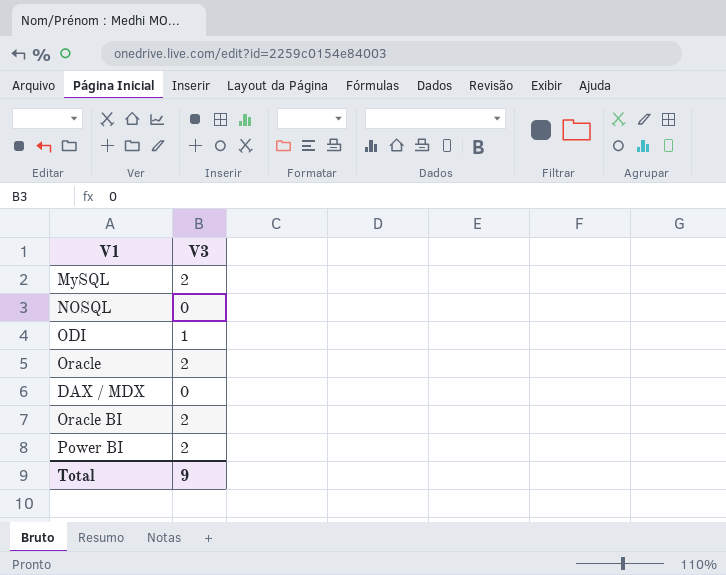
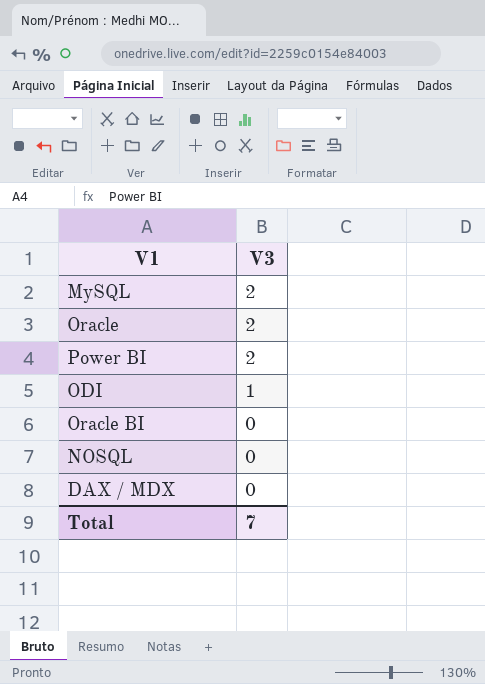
row order: none -> V3 descending
Oracle BI | V3: 2 -> 0
Total | V3: 9 -> 7

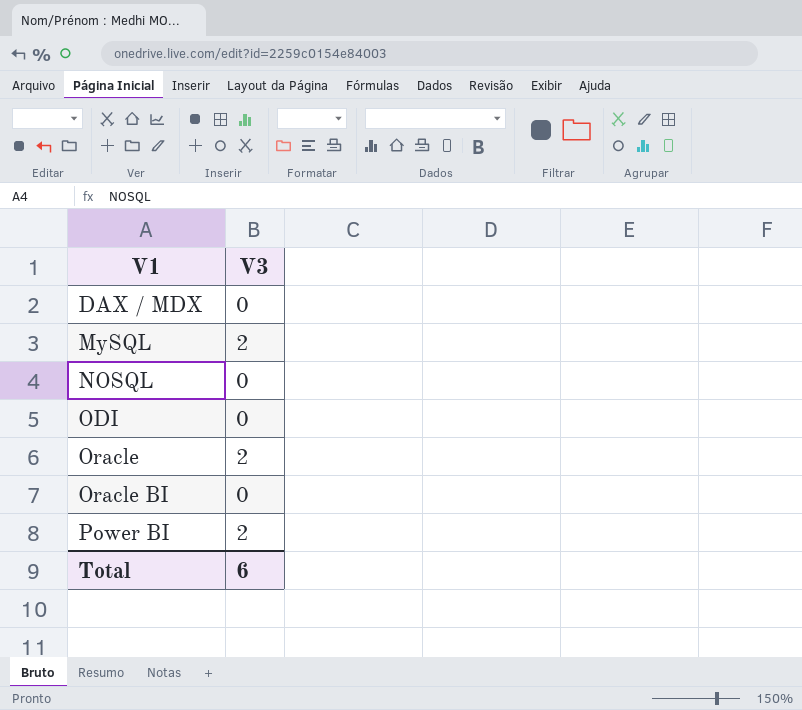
row order: V3 descending -> V1 ascending
ODI | V3: 1 -> 0
Total | V3: 7 -> 6

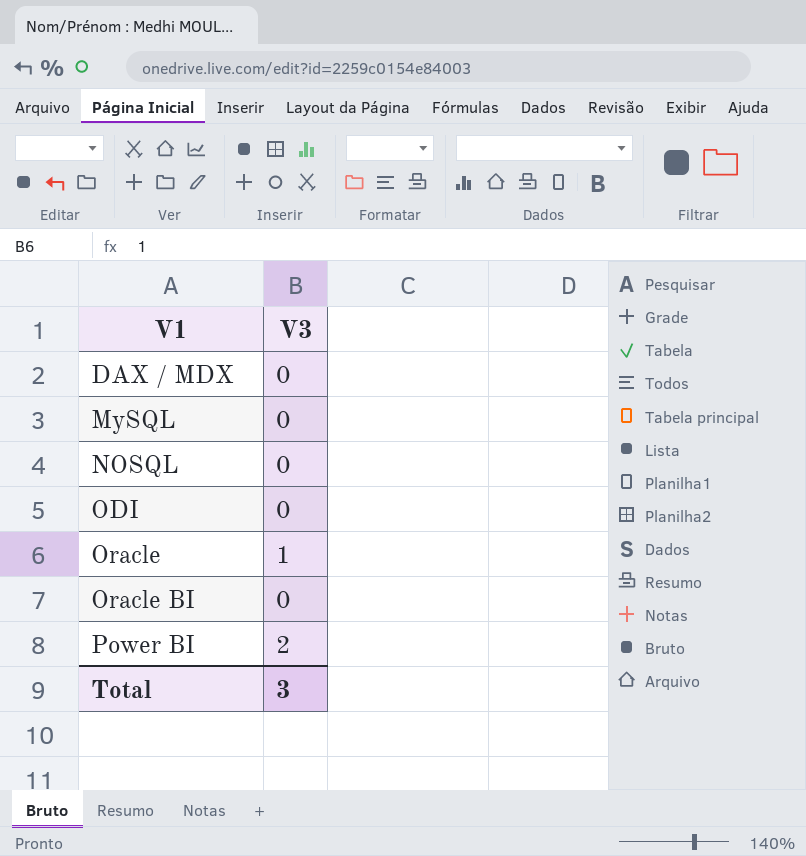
MySQL | V3: 2 -> 0
Oracle | V3: 2 -> 1
Total | V3: 6 -> 3

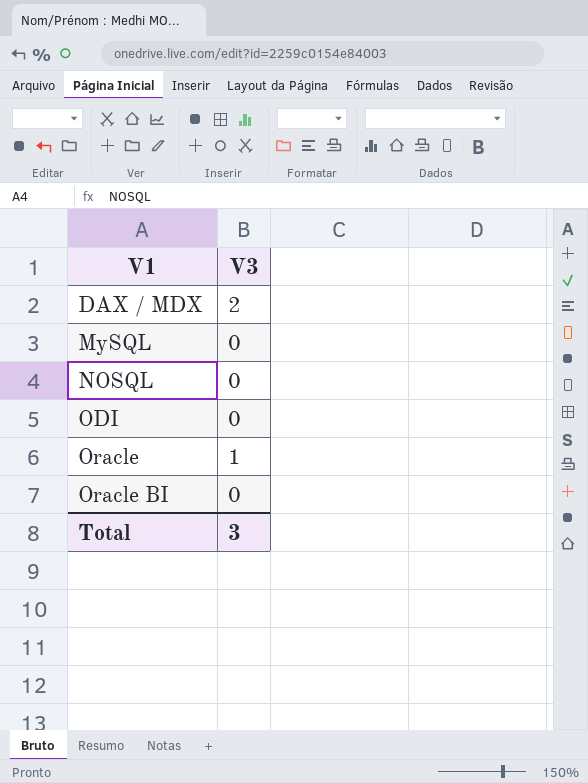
row Power BI: 2 -> none
DAX / MDX | V3: 0 -> 2

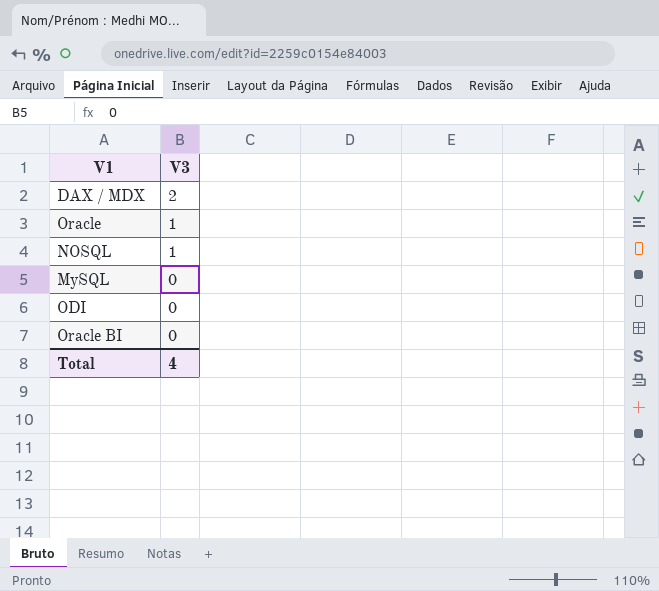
row order: V1 ascending -> V3 descending
NOSQL | V3: 0 -> 1
Total | V3: 3 -> 4

